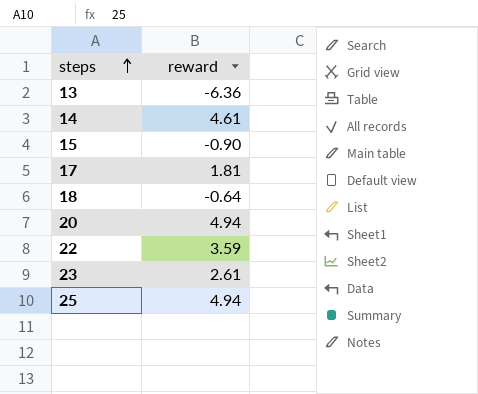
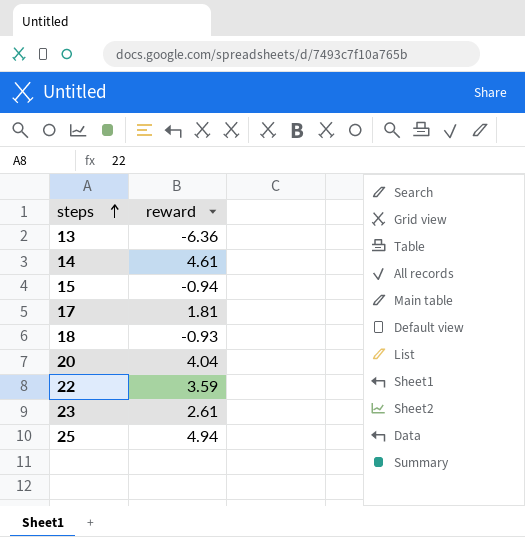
15 | reward: -0.90 -> -0.94
18 | reward: -0.64 -> -0.93
20 | reward: 4.94 -> 4.04

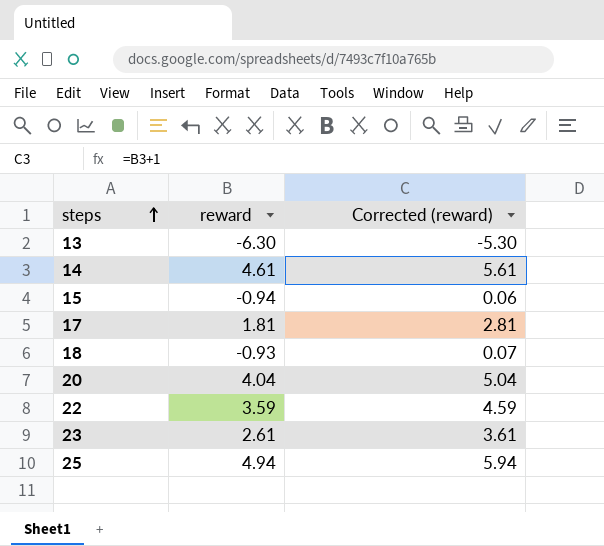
column Corrected (reward) | formula: none -> [reward] + 1
13 | reward: -6.36 -> -6.30

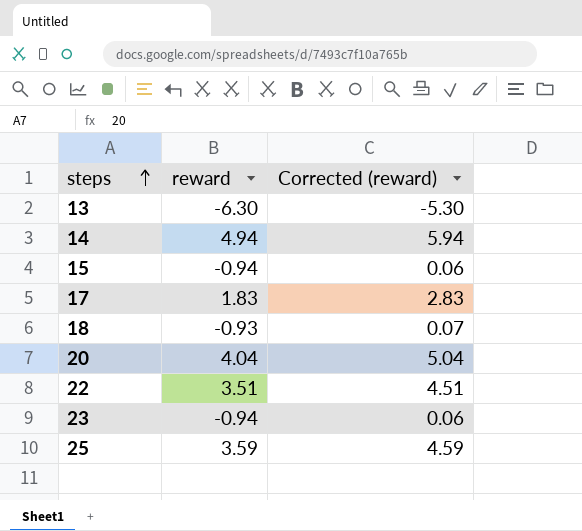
14 | reward: 4.61 -> 4.94
14 | Corrected (reward): 5.61 -> 5.94
17 | reward: 1.81 -> 1.83
17 | Corrected (reward): 2.81 -> 2.83
22 | reward: 3.59 -> 3.51
22 | Corrected (reward): 4.59 -> 4.51
23 | reward: 2.61 -> -0.94
23 | Corrected (reward): 3.61 -> 0.06
25 | reward: 4.94 -> 3.59
25 | Corrected (reward): 5.94 -> 4.59

